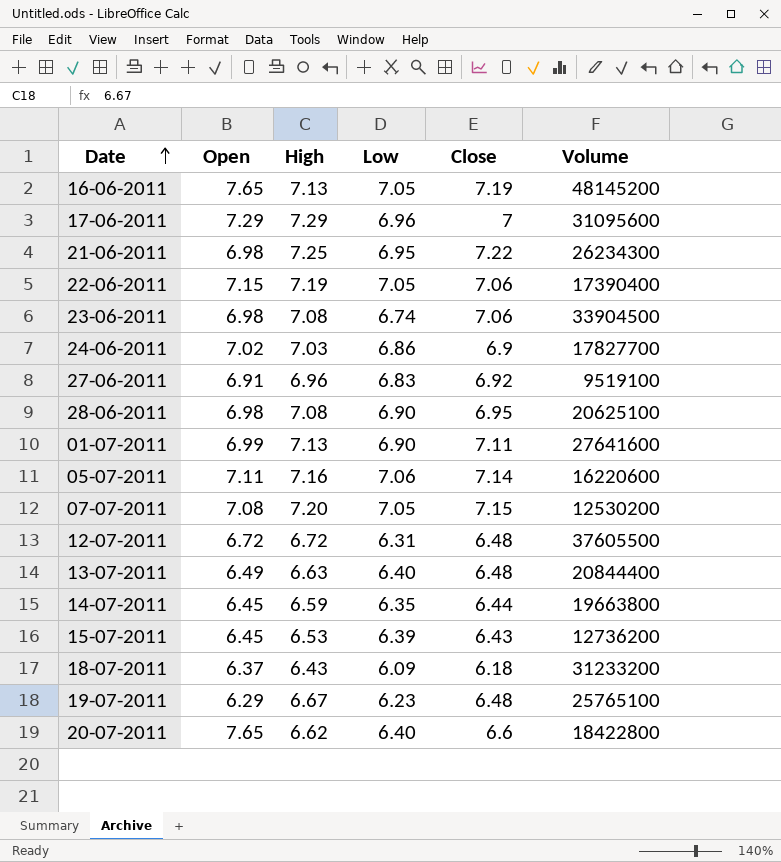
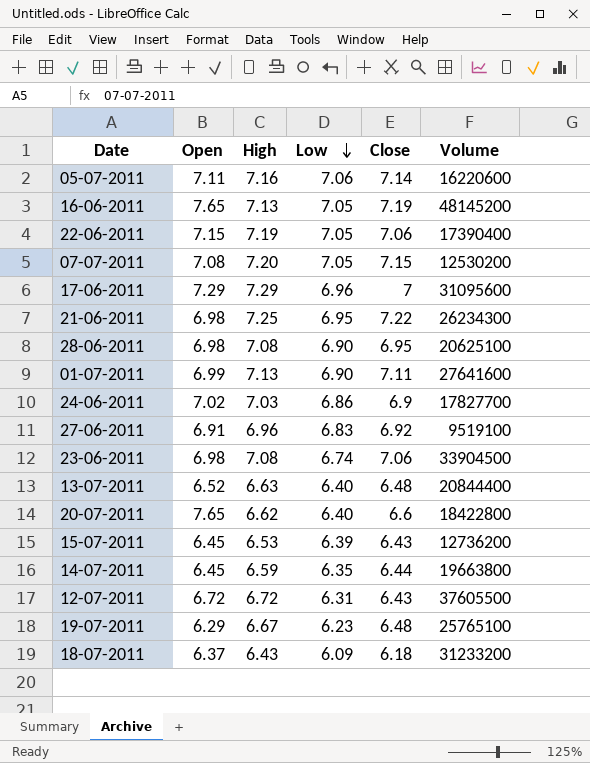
row order: Date ascending -> Low descending
13-07-2011 | Open: 6.49 -> 6.52
12-07-2011 | Close: 6.48 -> 6.43

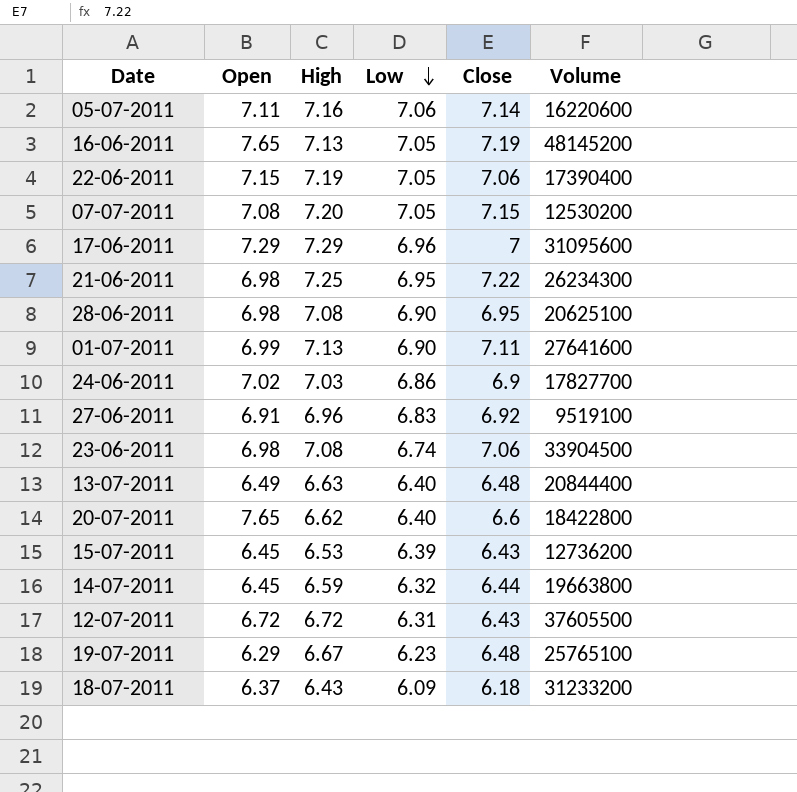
13-07-2011 | Open: 6.52 -> 6.49
14-07-2011 | Low: 6.35 -> 6.32

